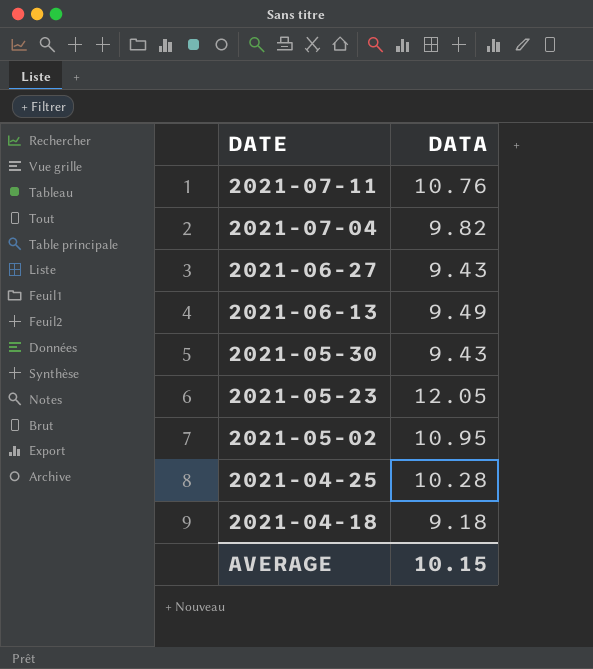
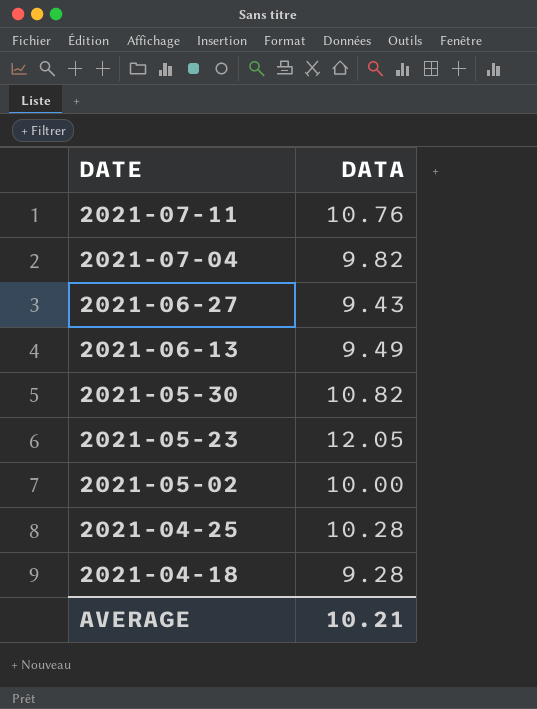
2021-05-30 | DATA: 9.43 -> 10.82
2021-05-02 | DATA: 10.95 -> 10.00
2021-04-18 | DATA: 9.18 -> 9.28
AVERAGE | DATA: 10.15 -> 10.21

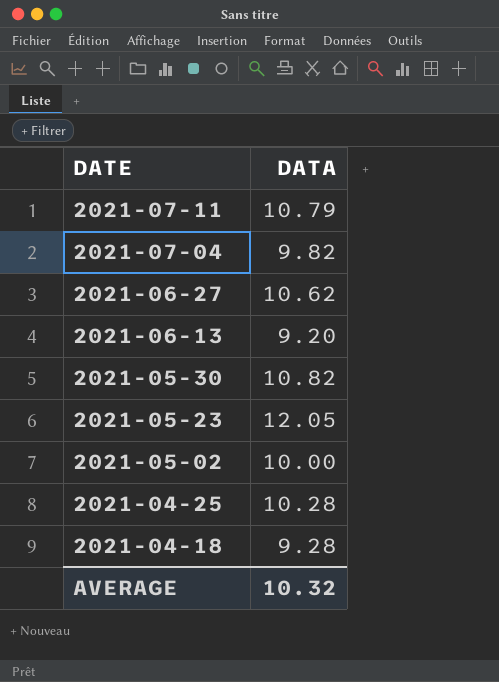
2021-07-11 | DATA: 10.76 -> 10.79
2021-06-27 | DATA: 9.43 -> 10.62
2021-06-13 | DATA: 9.49 -> 9.20
AVERAGE | DATA: 10.21 -> 10.32

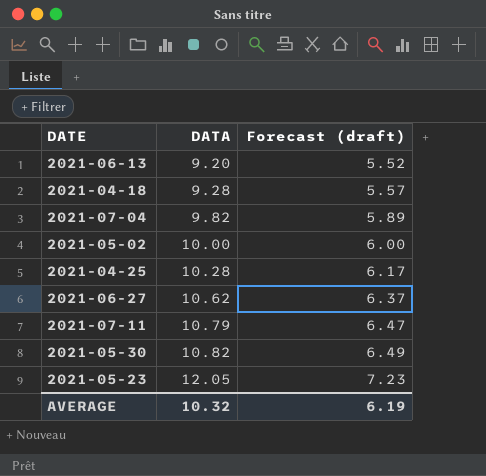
row order: DATE descending -> DATA ascending
column Forecast (draft) | formula: none -> [DATA] * 0.6

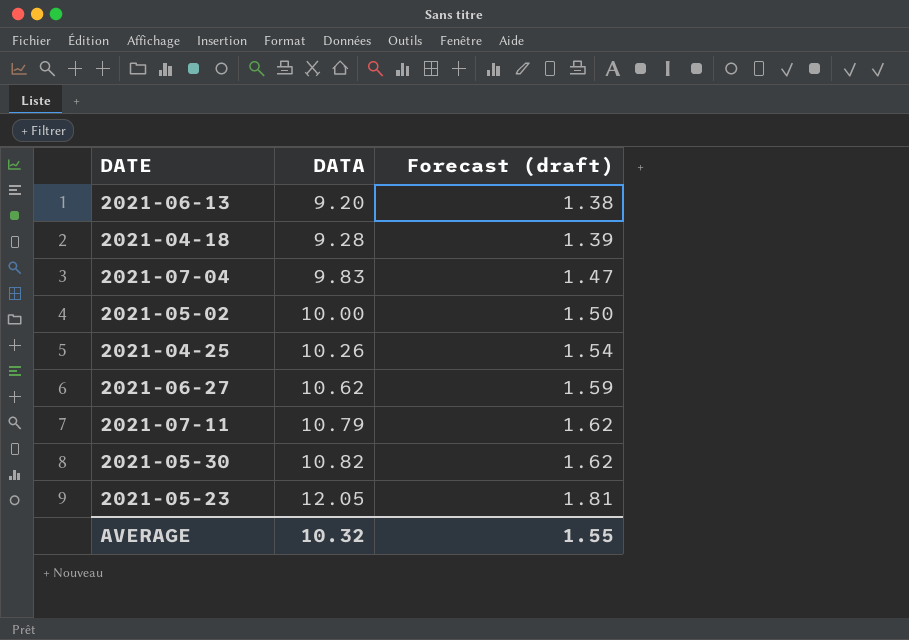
column Forecast (draft) | formula: [DATA] * 0.6 -> [DATA] * 0.15
2021-07-04 | DATA: 9.82 -> 9.83
2021-04-25 | DATA: 10.28 -> 10.26
AVERAGE | Forecast (draft): 6.19 -> 1.55

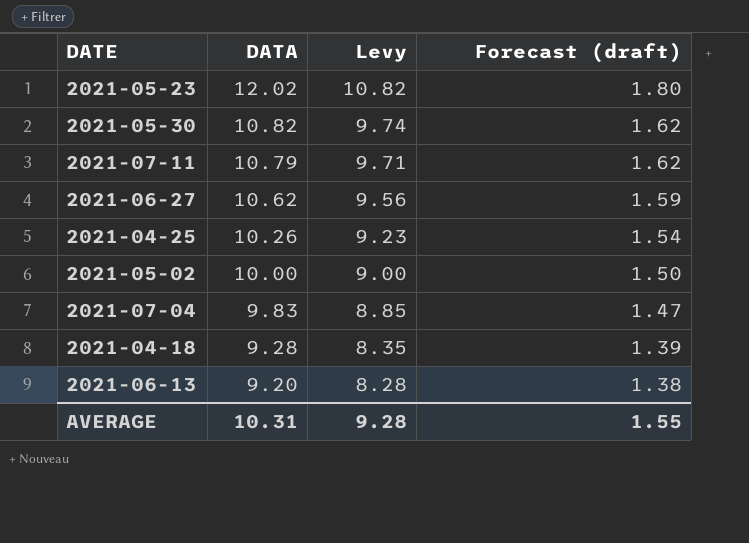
row order: DATA ascending -> DATA descending
column Levy | formula: none -> [DATA] * 0.9
2021-05-23 | DATA: 12.05 -> 12.02
2021-05-23 | Forecast (draft): 1.81 -> 1.80
AVERAGE | DATA: 10.32 -> 10.31

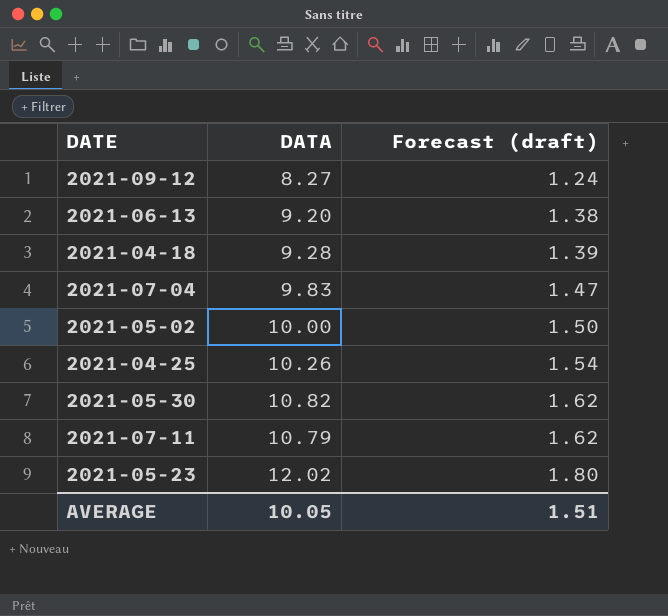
row order: DATA descending -> Forecast (draft) ascending
column Levy | formula: [DATA] * 0.9 -> none
row 2021-06-27: 10.62 | 9.56 | 1.59 -> none
row 2021-09-12: none -> 8.27 | 1.24
AVERAGE | DATA: 10.31 -> 10.05
AVERAGE | Forecast (draft): 1.55 -> 1.51

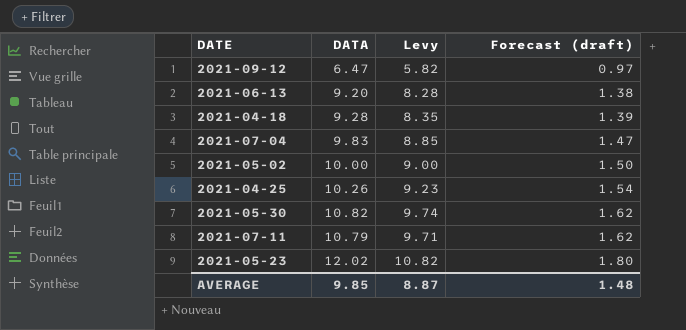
column Levy | formula: none -> [DATA] * 0.9
2021-09-12 | DATA: 8.27 -> 6.47
2021-09-12 | Forecast (draft): 1.24 -> 0.97
AVERAGE | DATA: 10.05 -> 9.85
AVERAGE | Forecast (draft): 1.51 -> 1.48

